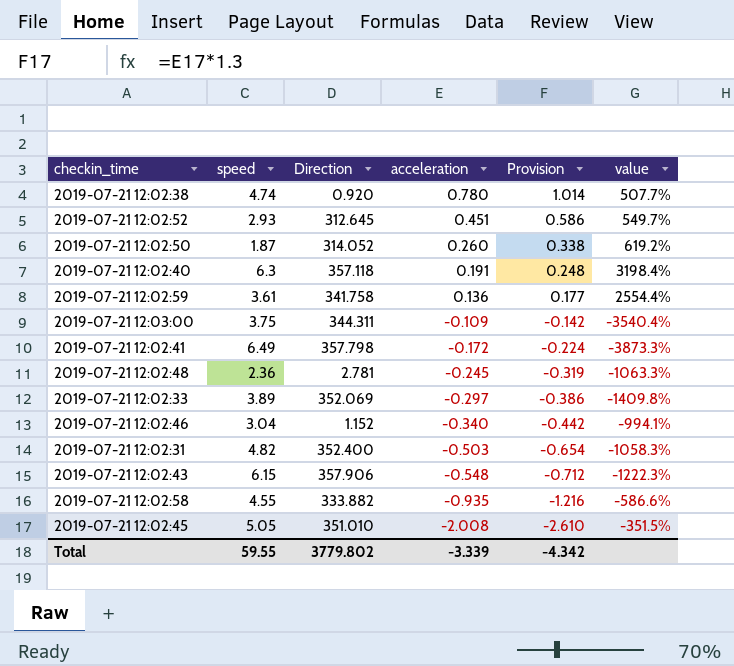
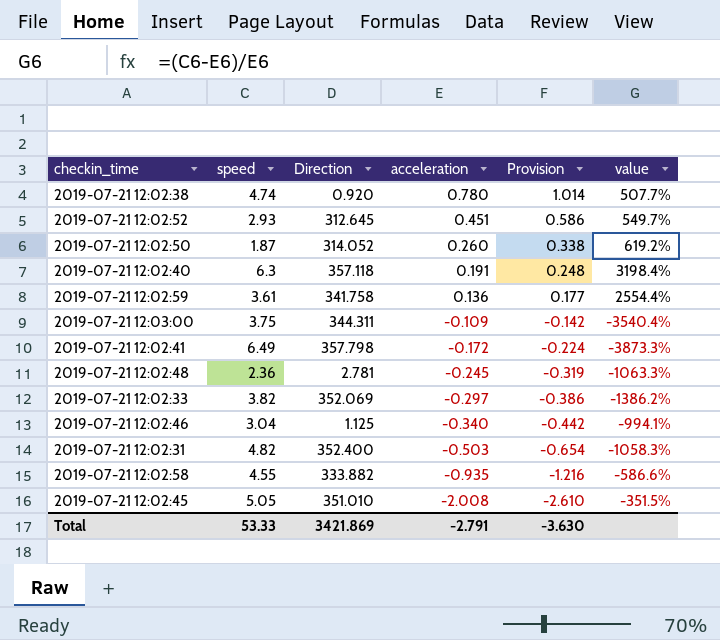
row 2019-07-21 12:02:43: 6.15 | 357.906 | -0.548 | -0.712 | -1222.3% -> none
2019-07-21 12:02:33 | speed: 3.89 -> 3.82
2019-07-21 12:02:33 | value: -1409.8% -> -1386.2%
2019-07-21 12:02:46 | Direction: 1.152 -> 1.125
Total | speed: 59.55 -> 53.33
Total | Direction: 3779.802 -> 3421.869
Total | acceleration: -3.339 -> -2.791
Total | Provision: -4.342 -> -3.630

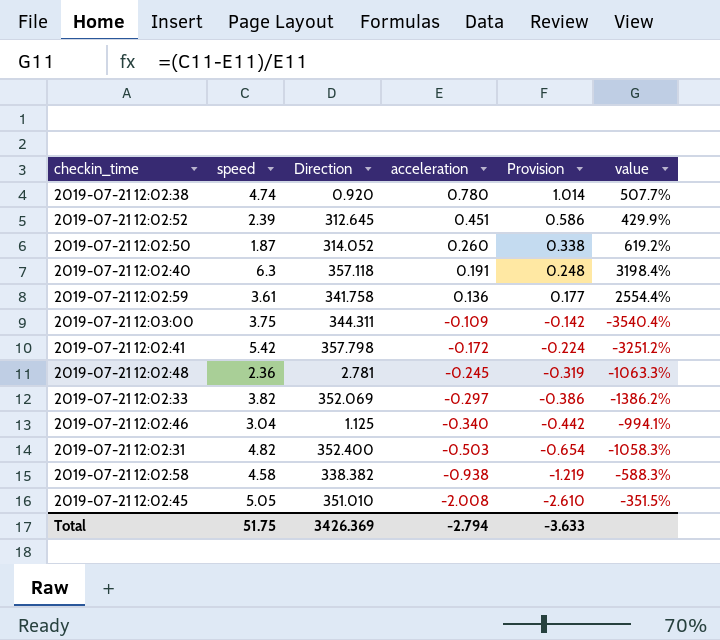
2019-07-21 12:02:52 | speed: 2.93 -> 2.39
2019-07-21 12:02:52 | value: 549.7% -> 429.9%
2019-07-21 12:02:41 | speed: 6.49 -> 5.42
2019-07-21 12:02:41 | value: -3873.3% -> -3251.2%
2019-07-21 12:02:58 | speed: 4.55 -> 4.58
2019-07-21 12:02:58 | Direction: 333.882 -> 338.382
2019-07-21 12:02:58 | acceleration: -0.935 -> -0.938
2019-07-21 12:02:58 | Provision: -1.216 -> -1.219
2019-07-21 12:02:58 | value: -586.6% -> -588.3%
Total | speed: 53.33 -> 51.75
Total | Direction: 3421.869 -> 3426.369
Total | acceleration: -2.791 -> -2.794
Total | Provision: -3.630 -> -3.633

